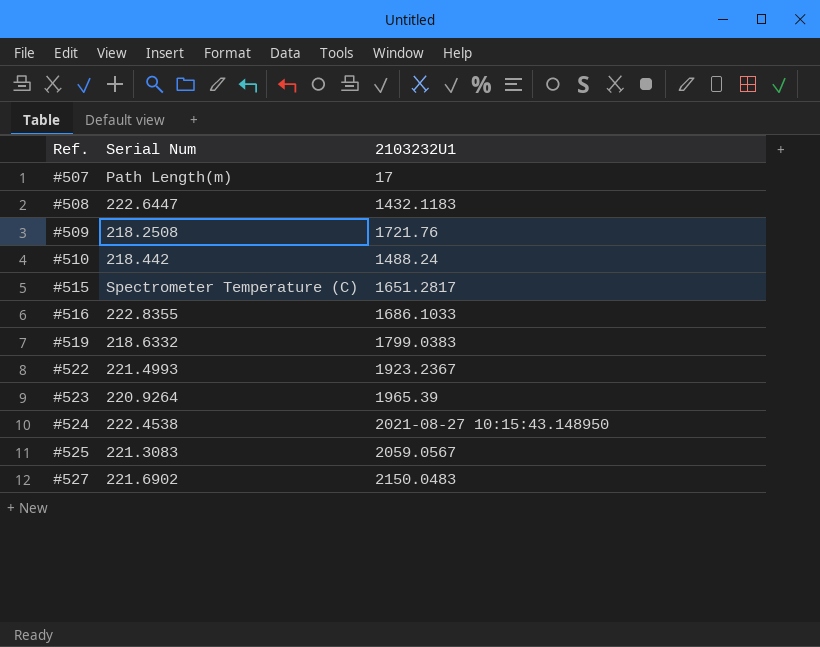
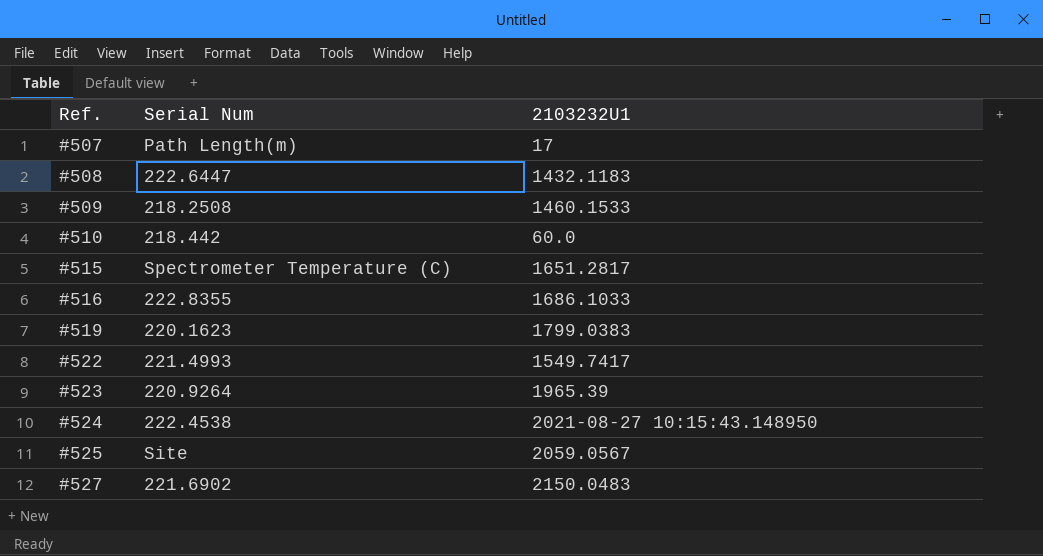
#509 | 2103232U1: 1721.76 -> 1460.1533
#510 | 2103232U1: 1488.24 -> 60.0
#519 | Serial Num: 218.6332 -> 220.1623
#522 | 2103232U1: 1923.2367 -> 1549.7417
#525 | Serial Num: 221.3083 -> Site

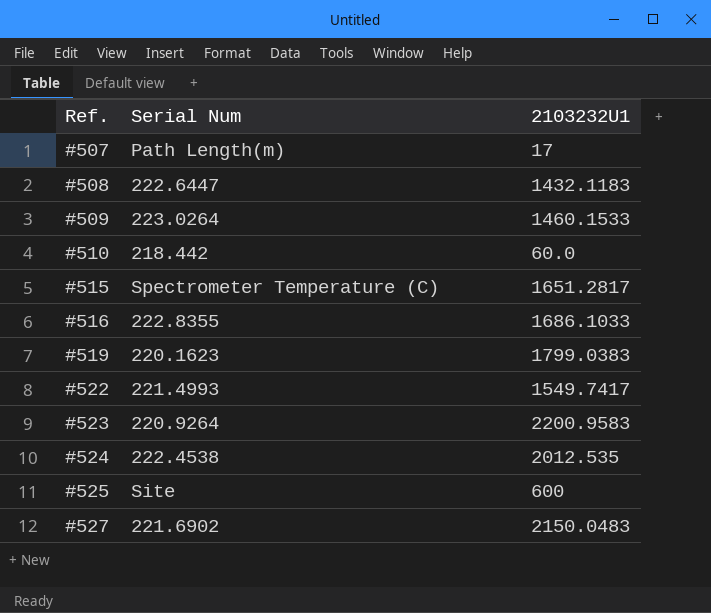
#509 | Serial Num: 218.2508 -> 223.0264
#523 | 2103232U1: 1965.39 -> 2200.9583
#524 | 2103232U1: 2021-08-27 10:15:43.148950 -> 2012.535
#525 | 2103232U1: 2059.0567 -> 600

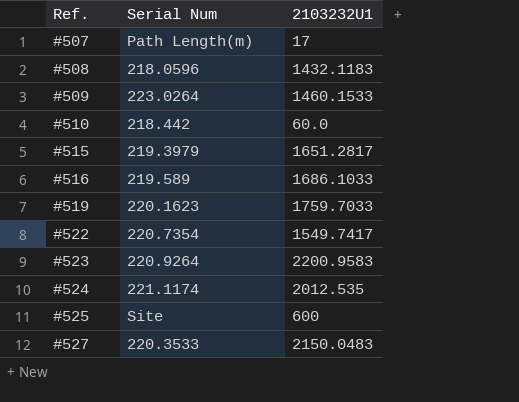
#508 | Serial Num: 222.6447 -> 218.0596
#515 | Serial Num: Spectrometer Temperature (C) -> 219.3979
#516 | Serial Num: 222.8355 -> 219.589
#519 | 2103232U1: 1799.0383 -> 1759.7033
#522 | Serial Num: 221.4993 -> 220.7354
#524 | Serial Num: 222.4538 -> 221.1174
#527 | Serial Num: 221.6902 -> 220.3533

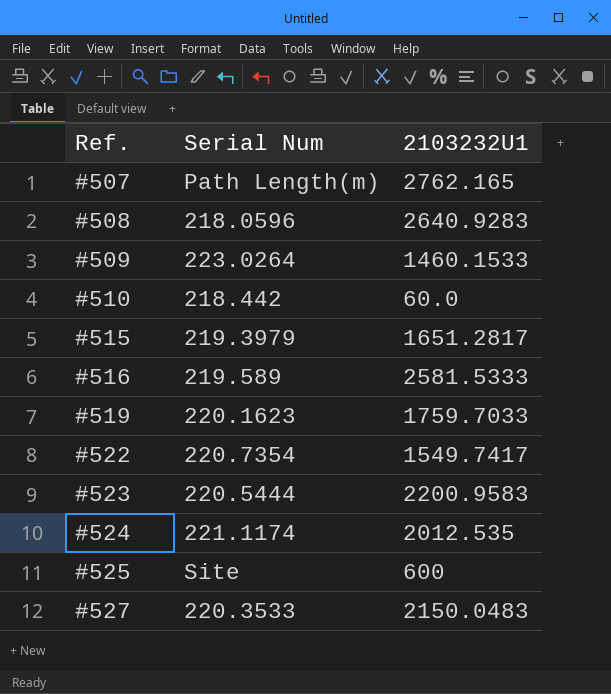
#507 | 2103232U1: 17 -> 2762.165
#508 | 2103232U1: 1432.1183 -> 2640.9283
#516 | 2103232U1: 1686.1033 -> 2581.5333
#523 | Serial Num: 220.9264 -> 220.5444

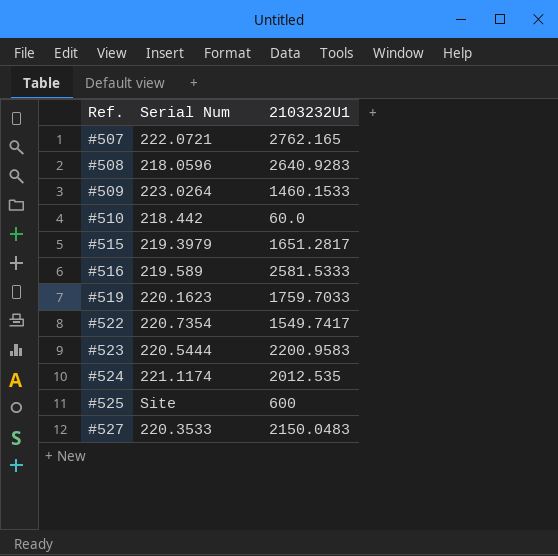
#507 | Serial Num: Path Length(m) -> 222.0721

